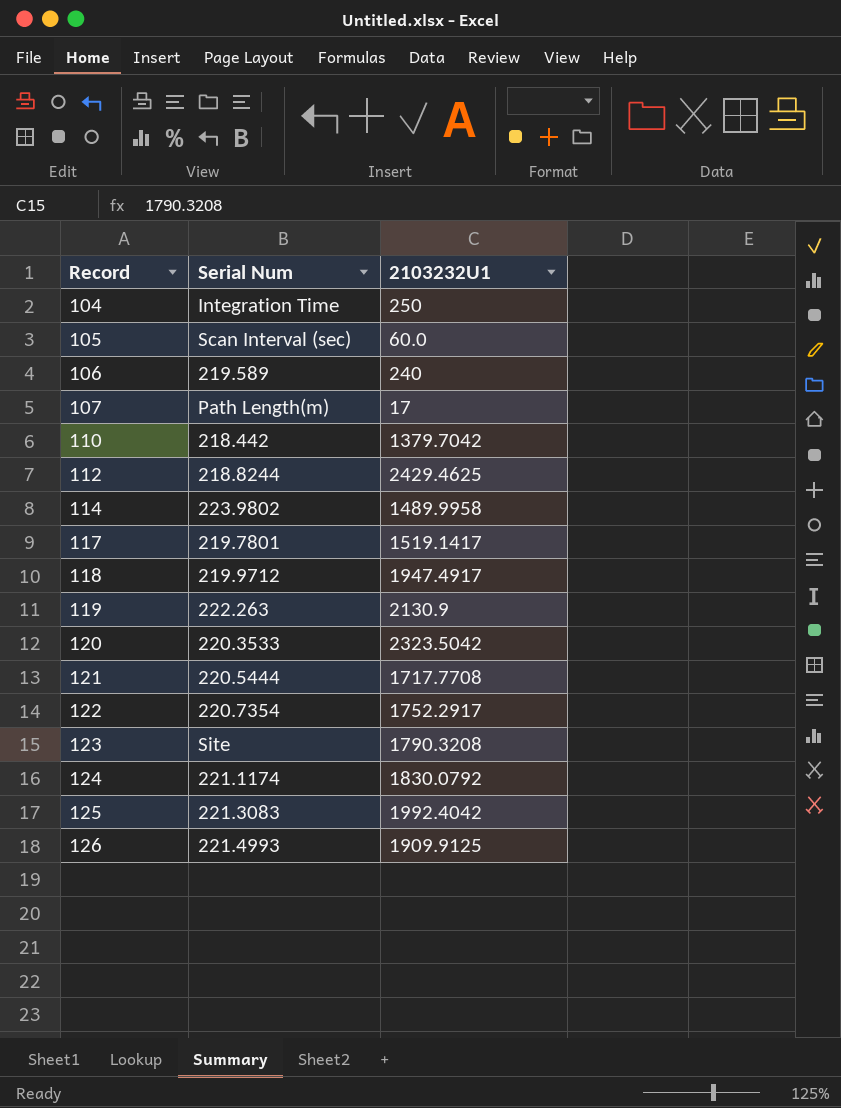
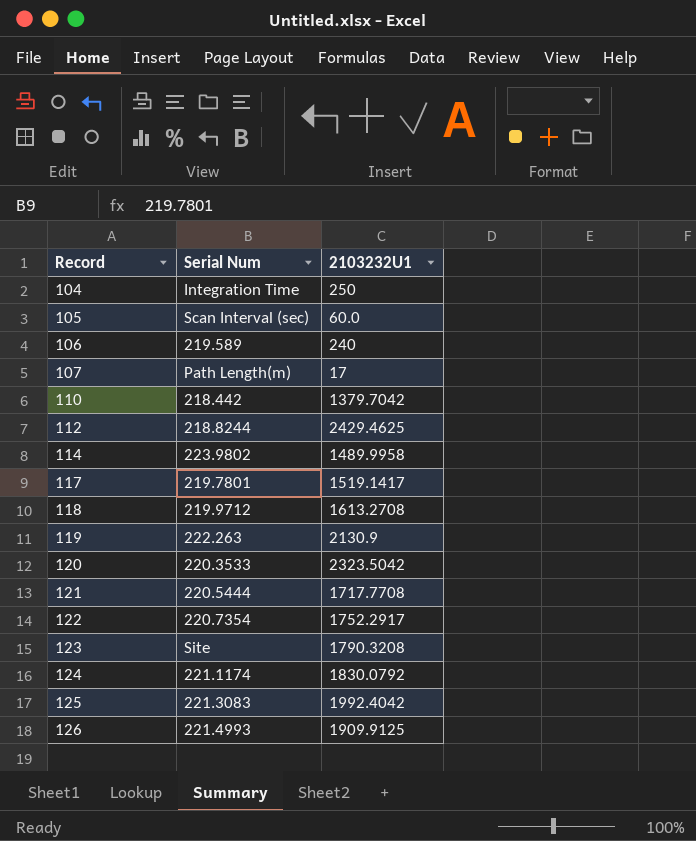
118 | 2103232U1: 1947.4917 -> 1613.2708

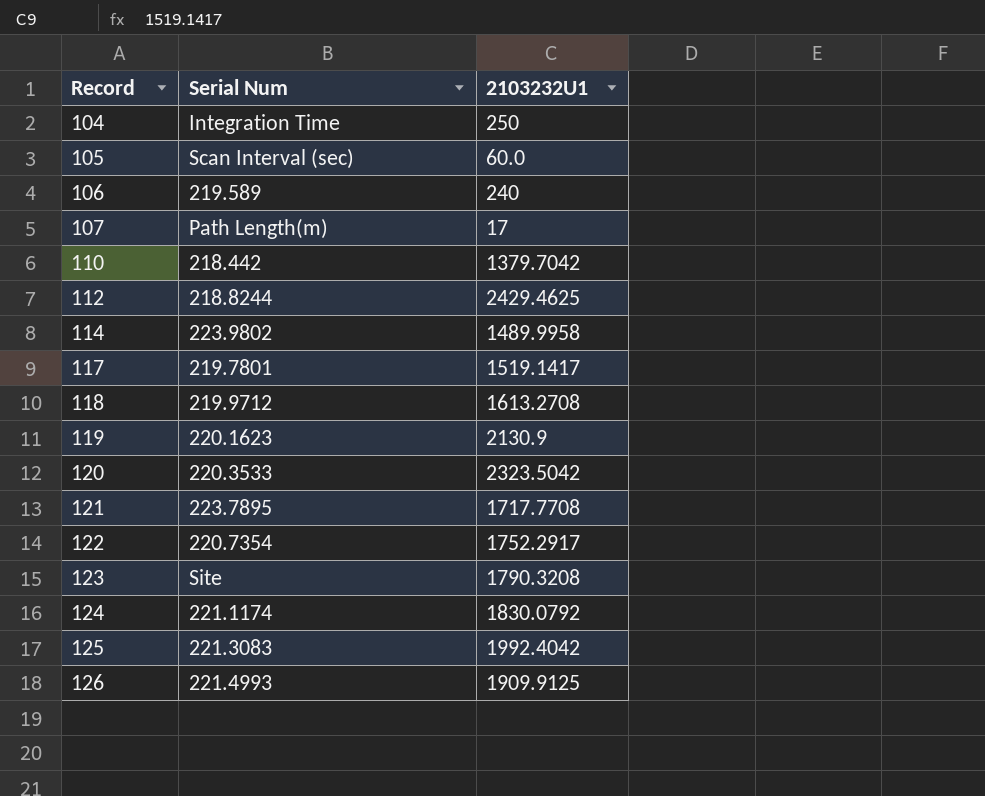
119 | Serial Num: 222.263 -> 220.1623
121 | Serial Num: 220.5444 -> 223.7895

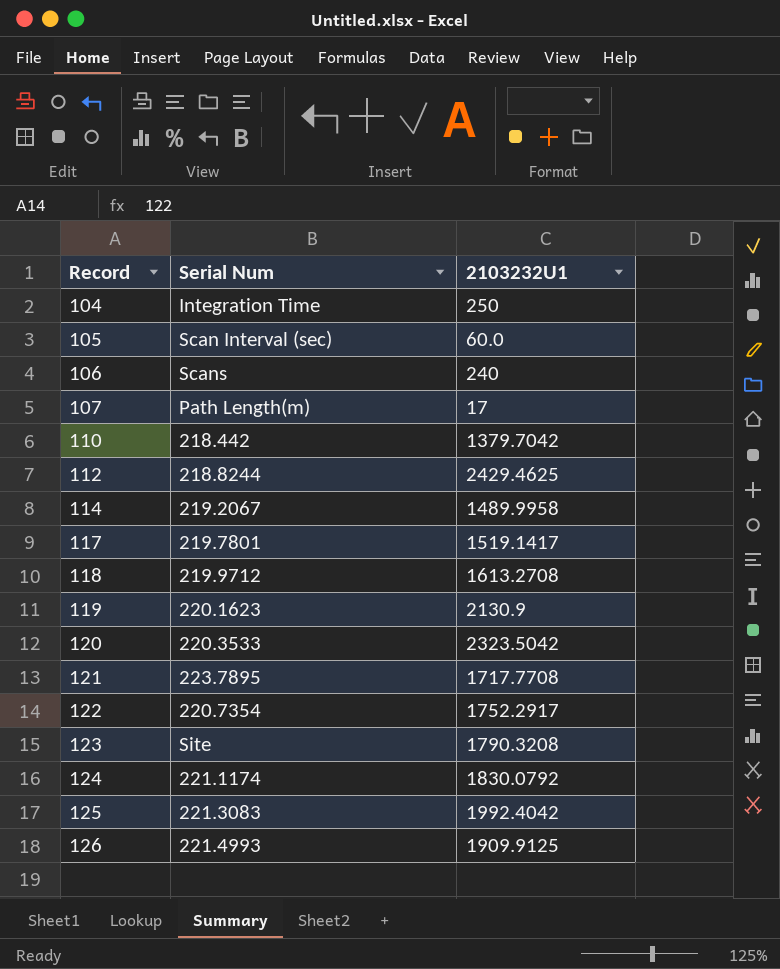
106 | Serial Num: 219.589 -> Scans
114 | Serial Num: 223.9802 -> 219.2067

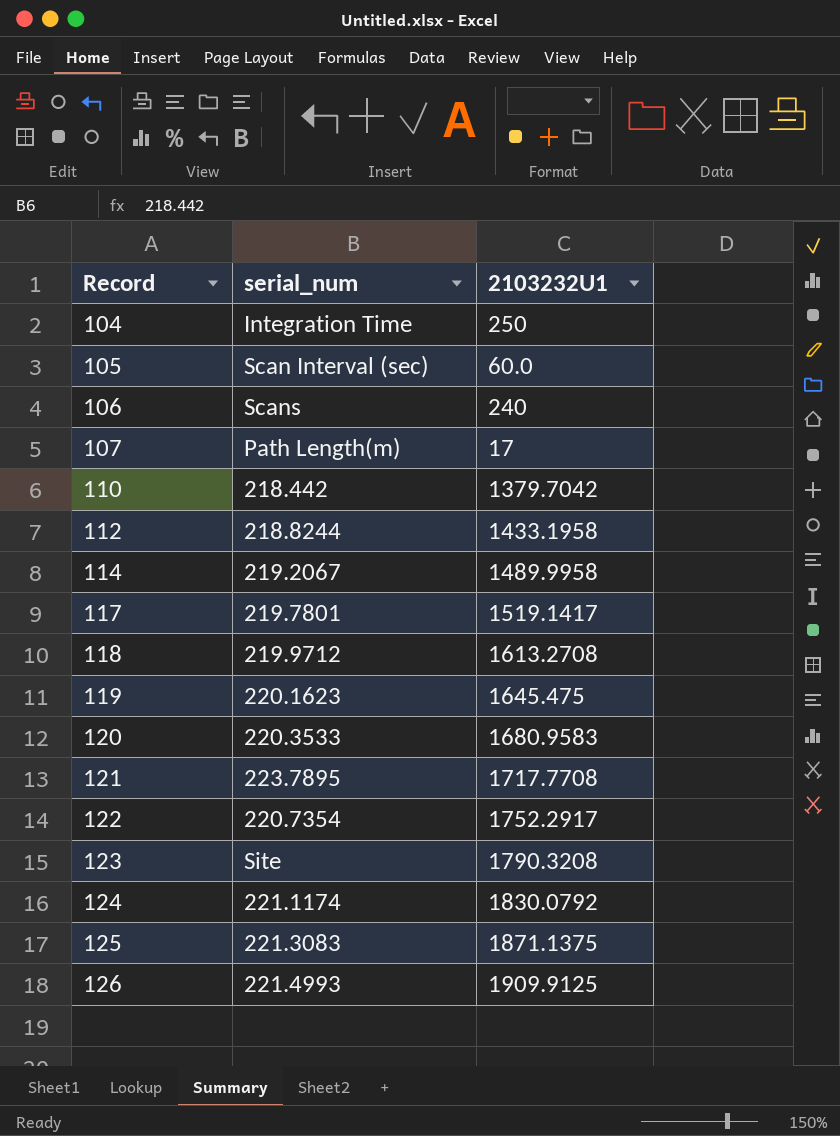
column name: Serial Num -> serial_num
112 | 2103232U1: 2429.4625 -> 1433.1958
119 | 2103232U1: 2130.9 -> 1645.475
120 | 2103232U1: 2323.5042 -> 1680.9583
125 | 2103232U1: 1992.4042 -> 1871.1375

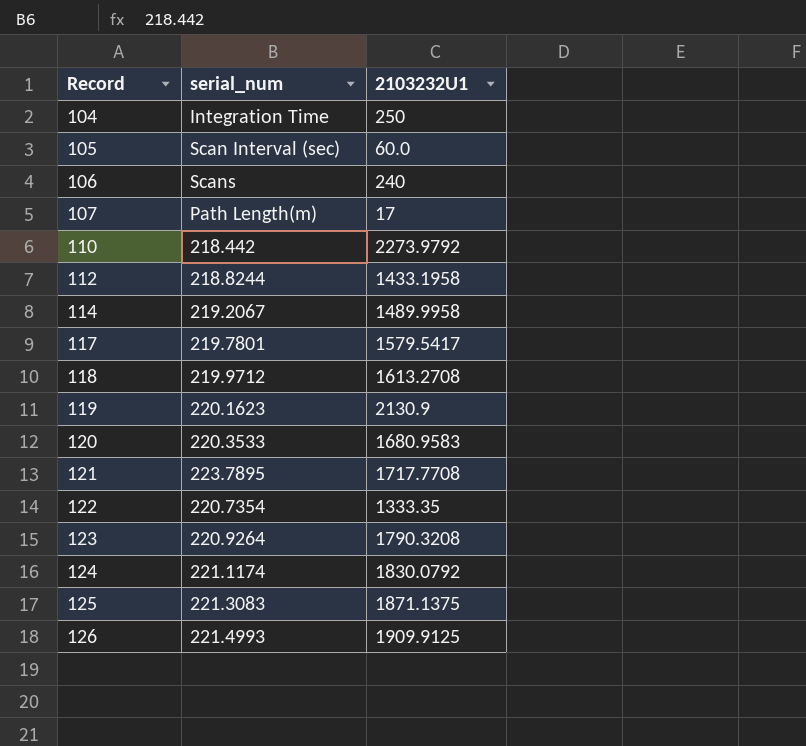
110 | 2103232U1: 1379.7042 -> 2273.9792
117 | 2103232U1: 1519.1417 -> 1579.5417
119 | 2103232U1: 1645.475 -> 2130.9
122 | 2103232U1: 1752.2917 -> 1333.35
123 | serial_num: Site -> 220.9264

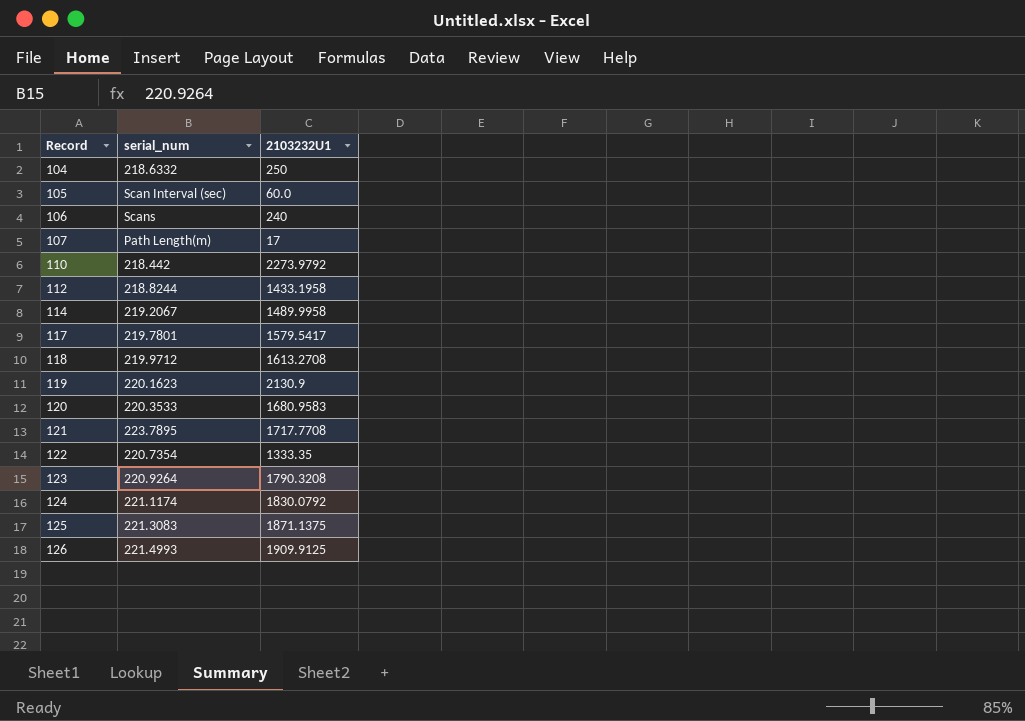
104 | serial_num: Integration Time -> 218.6332

